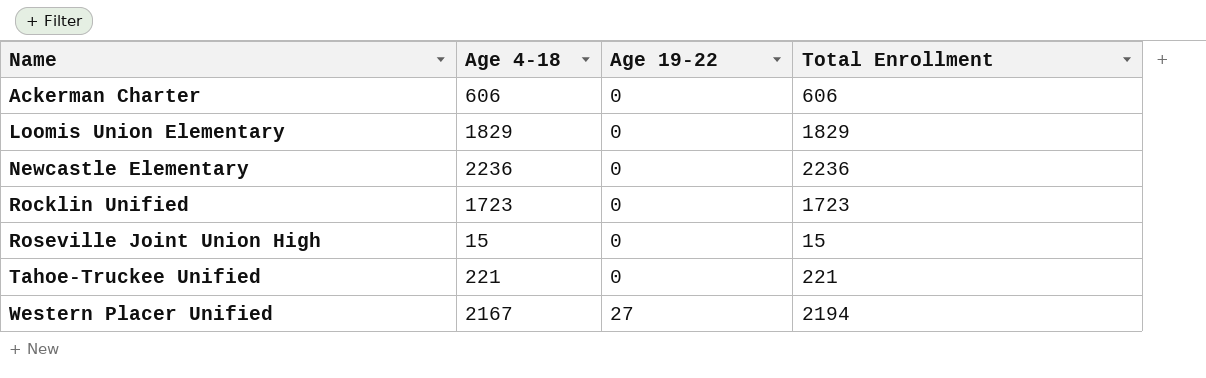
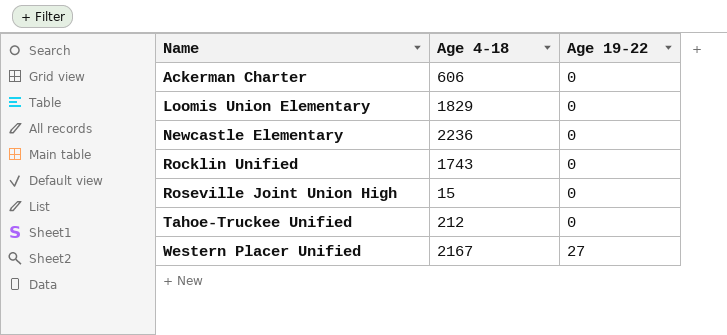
column Total Enrollment | formula: [Age 4-18] + [Age 19-22] -> none
Rocklin Unified | Age 4-18: 1723 -> 1743
Tahoe-Truckee Unified | Age 4-18: 221 -> 212

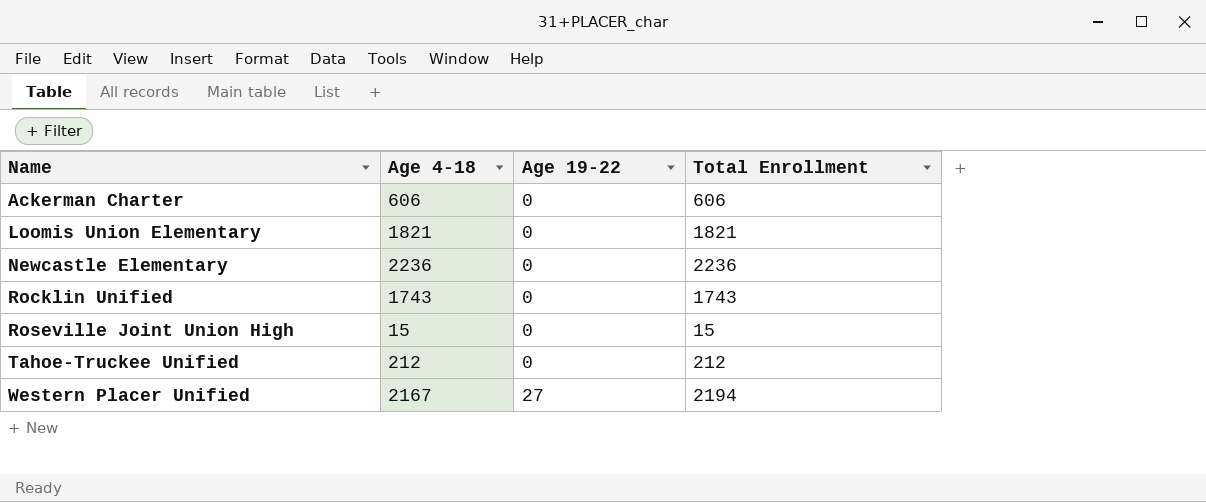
column Total Enrollment | formula: none -> [Age 4-18] + [Age 19-22]
Loomis Union Elementary | Age 4-18: 1829 -> 1821

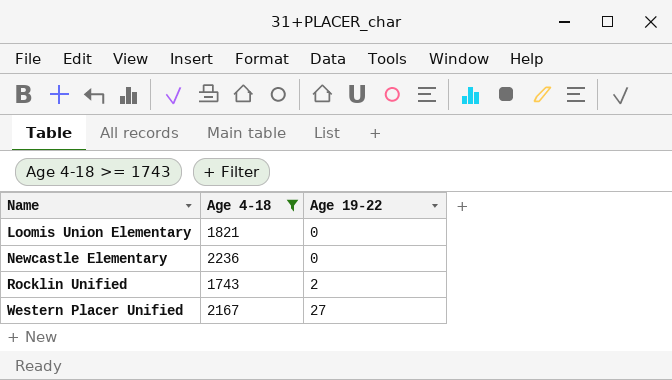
filter: none -> Age 4-18 >= 1743
column Total Enrollment | formula: [Age 4-18] + [Age 19-22] -> none
Rocklin Unified | Age 19-22: 0 -> 2

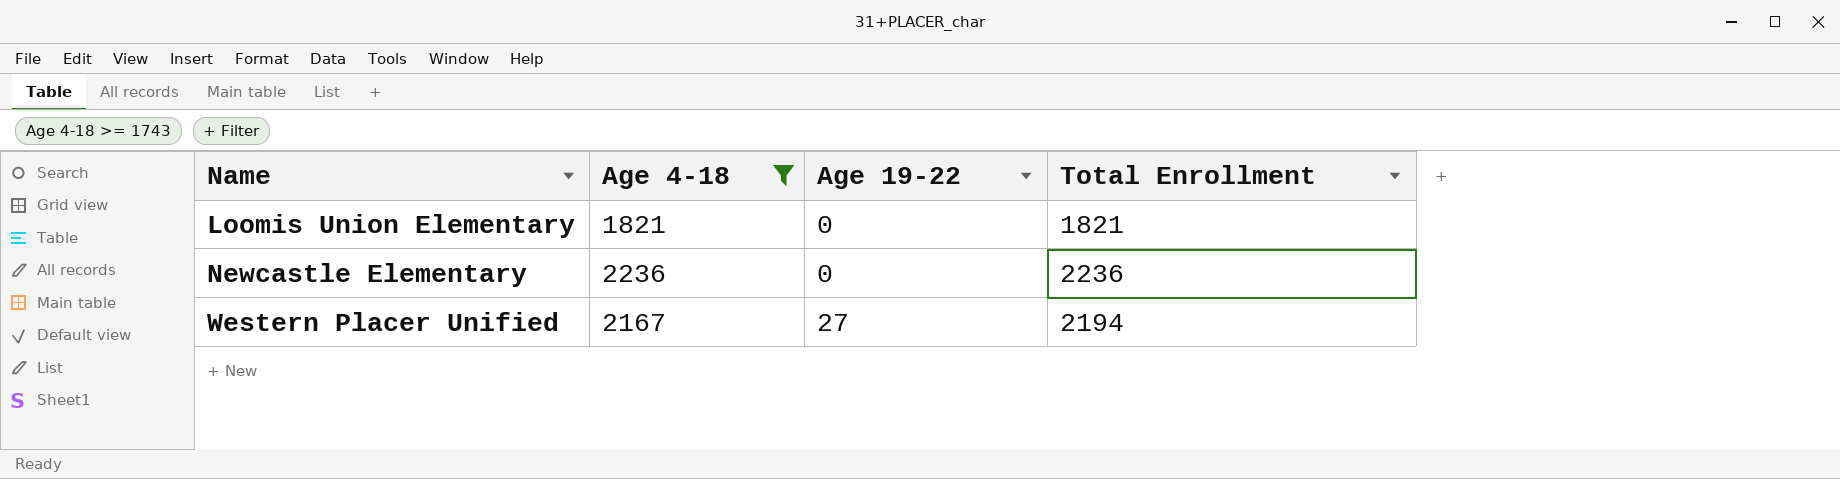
column Total Enrollment | formula: none -> [Age 4-18] + [Age 19-22]
row Rocklin Unified: 1743 | 2 -> none

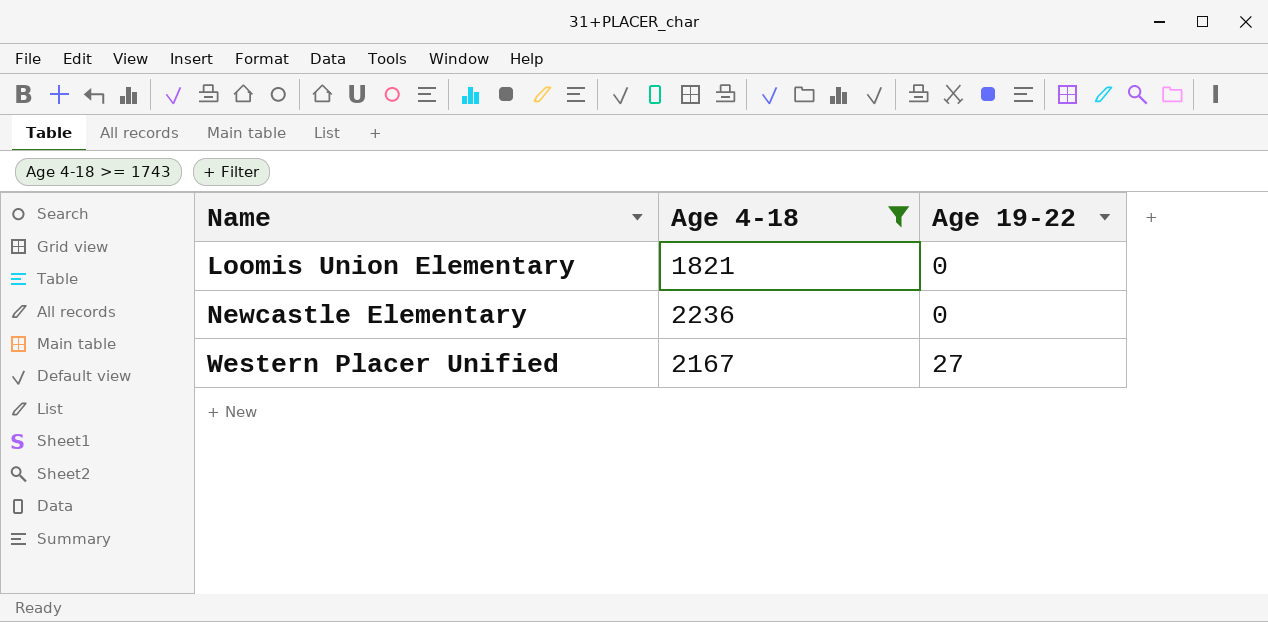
column Total Enrollment | formula: [Age 4-18] + [Age 19-22] -> none

